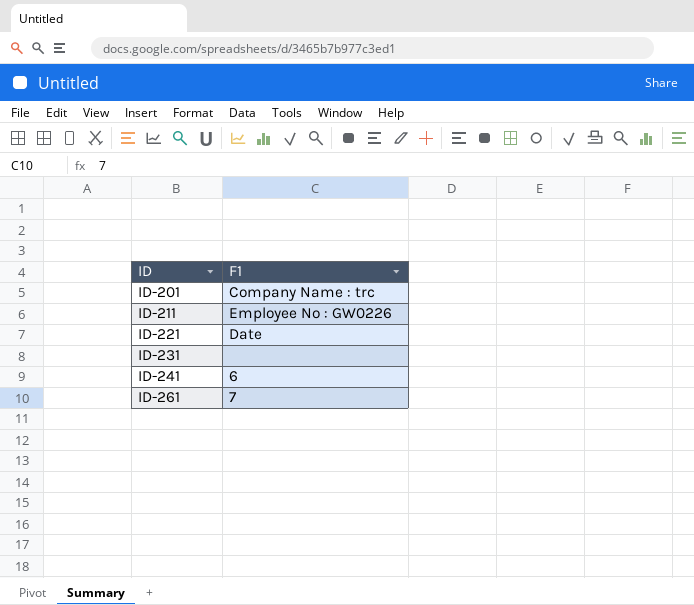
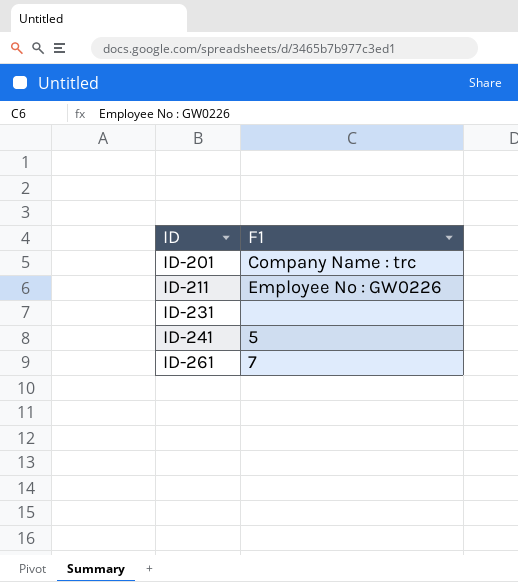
row ID-221: Date -> none
ID-241 | F1: 6 -> 5

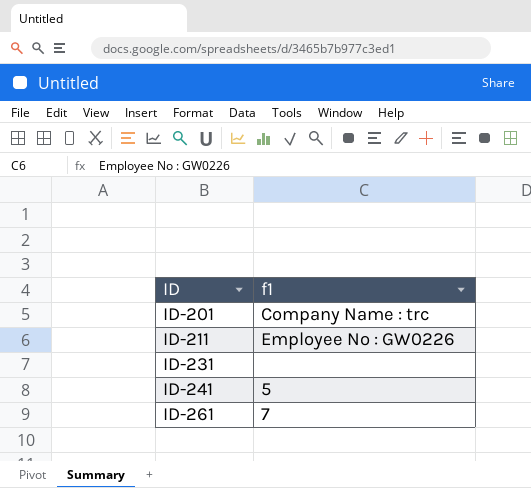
column name: F1 -> f1

